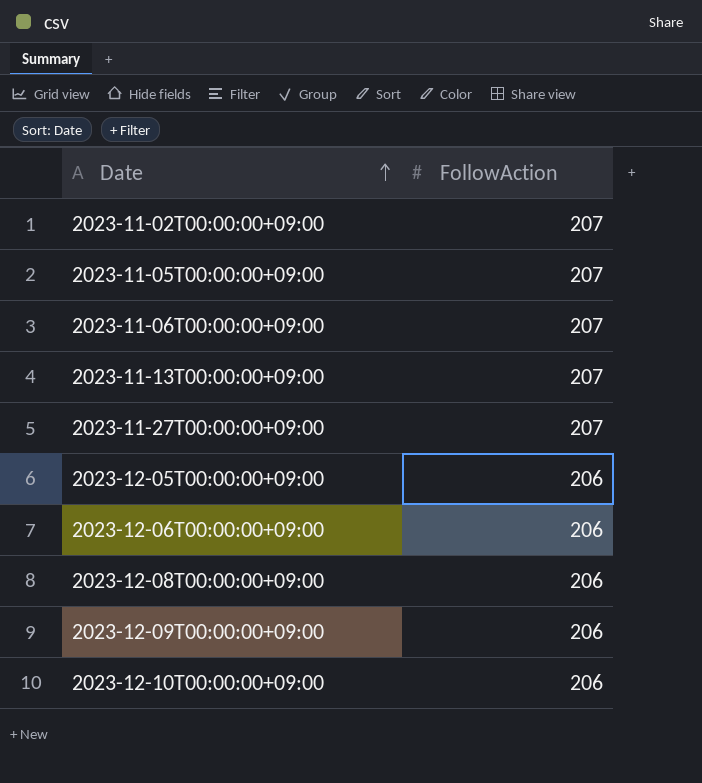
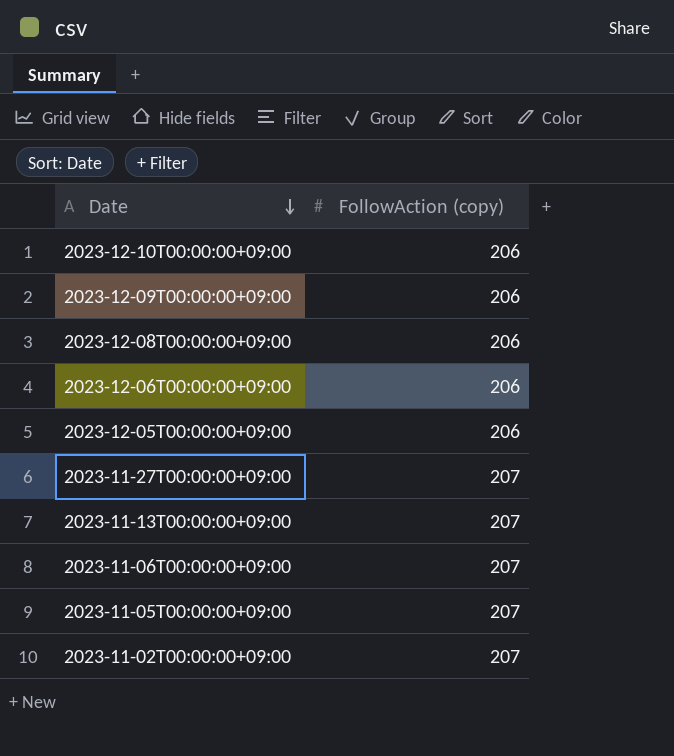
row order: Date ascending -> Date descending
column name: FollowAction -> FollowAction (copy)

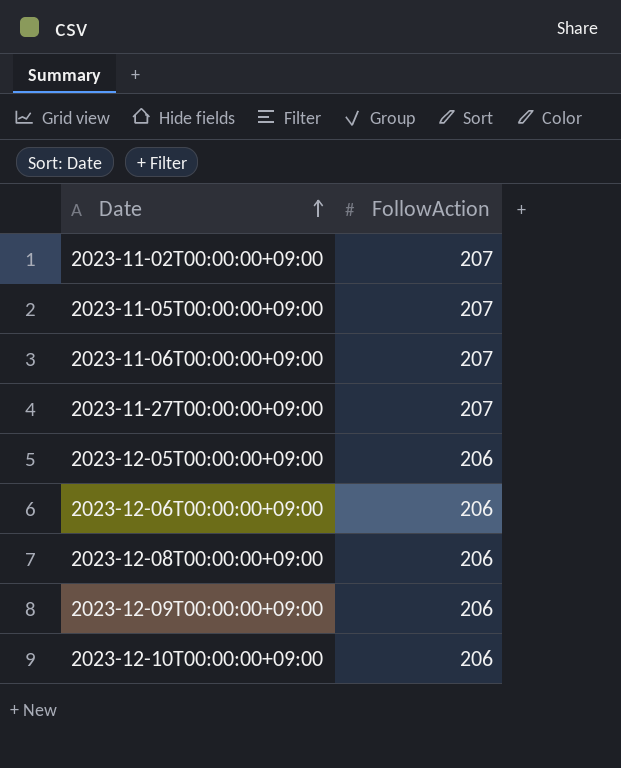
row order: Date descending -> Date ascending
column name: FollowAction (copy) -> FollowAction
row 2023-11-13T00:00:00+09:00: 207 -> none

